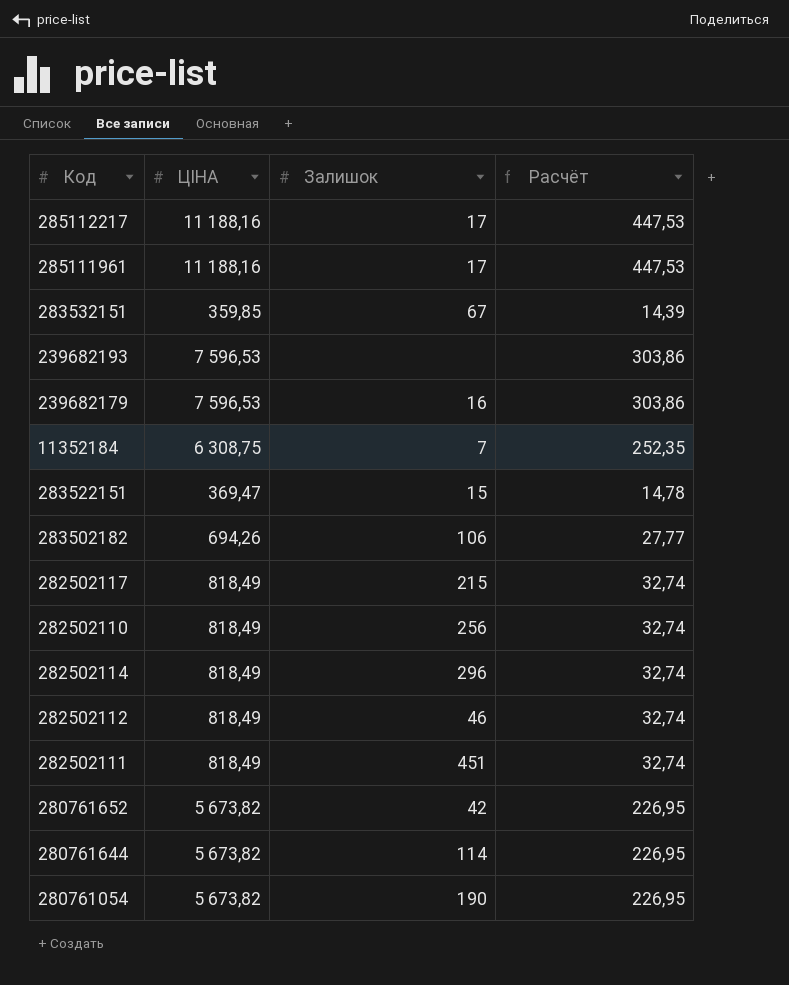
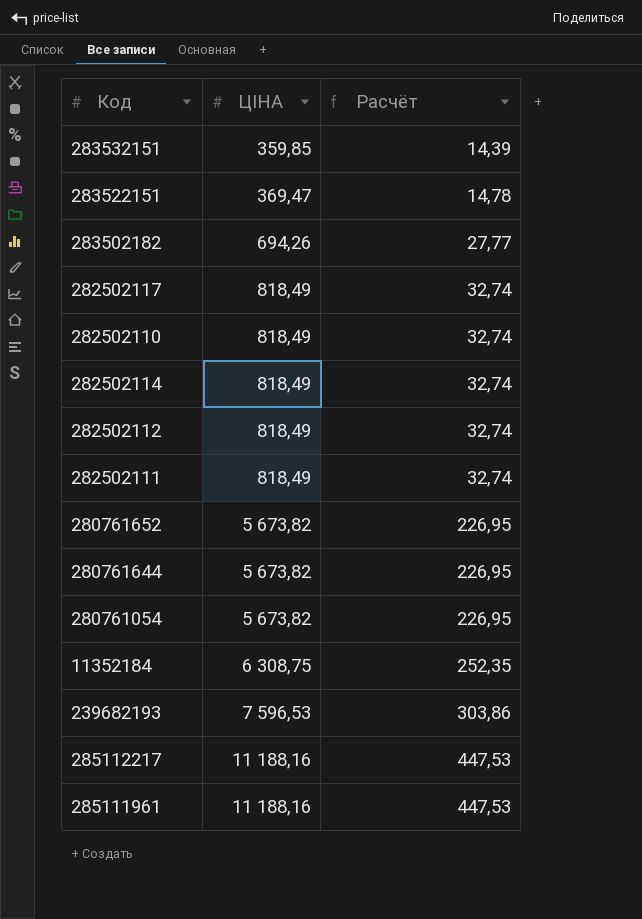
row order: none -> ЦІНА ascending
column Залишок | position: 3 -> none
row 239682179: 7 596,53 | 16 | 303,86 -> none

